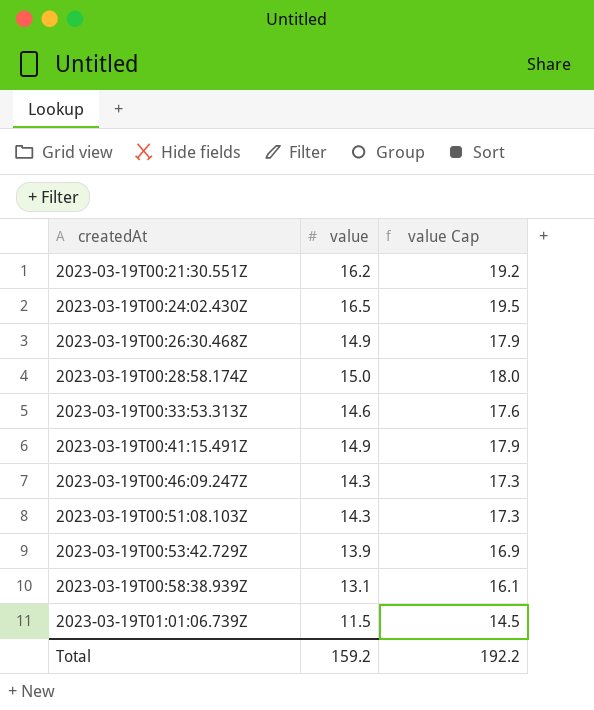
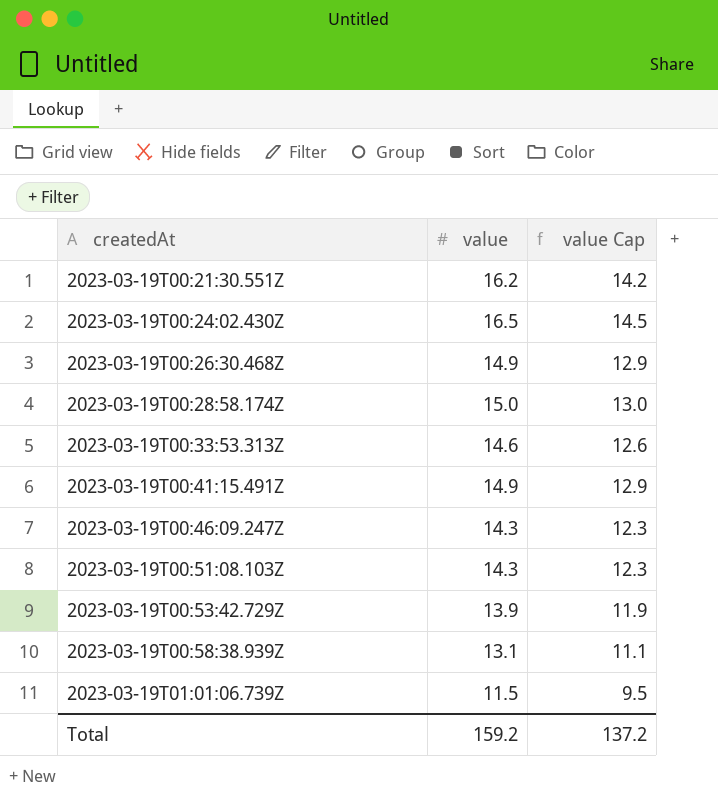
column value Cap | formula: [value] + 3 -> [value] - 2
Total | value Cap: 192.2 -> 137.2

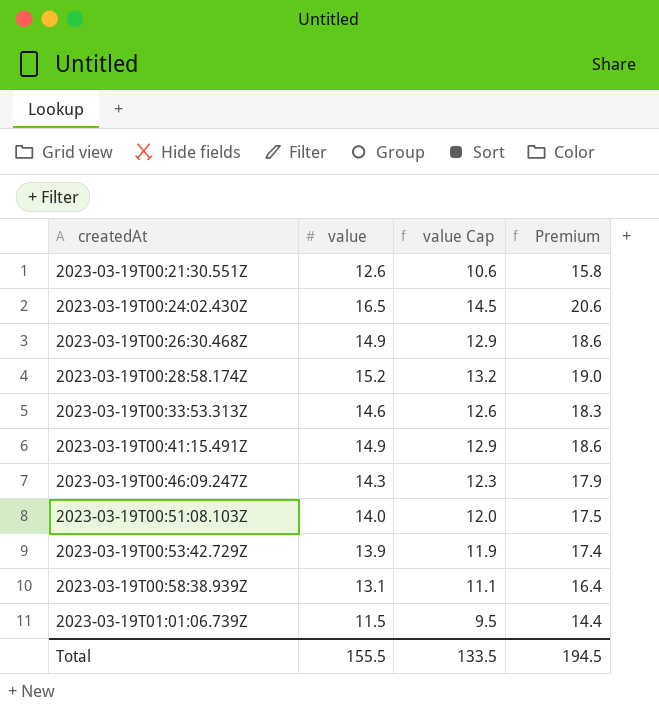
column Premium | formula: none -> [value] * 1.25
2023-03-19T00:21:30.551Z | value: 16.2 -> 12.6
2023-03-19T00:21:30.551Z | value Cap: 14.2 -> 10.6
2023-03-19T00:28:58.174Z | value: 15.0 -> 15.2
2023-03-19T00:28:58.174Z | value Cap: 13.0 -> 13.2
2023-03-19T00:51:08.103Z | value: 14.3 -> 14.0
2023-03-19T00:51:08.103Z | value Cap: 12.3 -> 12.0
Total | value: 159.2 -> 155.5
Total | value Cap: 137.2 -> 133.5

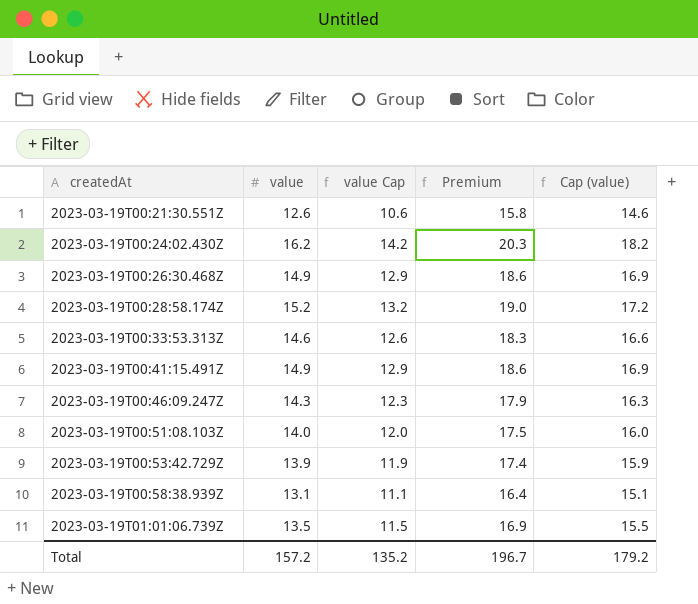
column Cap (value) | formula: none -> [value] + 2
2023-03-19T00:24:02.430Z | value: 16.5 -> 16.2
2023-03-19T00:24:02.430Z | value Cap: 14.5 -> 14.2
2023-03-19T00:24:02.430Z | Premium: 20.6 -> 20.3
2023-03-19T01:01:06.739Z | value: 11.5 -> 13.5
2023-03-19T01:01:06.739Z | value Cap: 9.5 -> 11.5
2023-03-19T01:01:06.739Z | Premium: 14.4 -> 16.9
Total | value: 155.5 -> 157.2
Total | value Cap: 133.5 -> 135.2
Total | Premium: 194.5 -> 196.7

